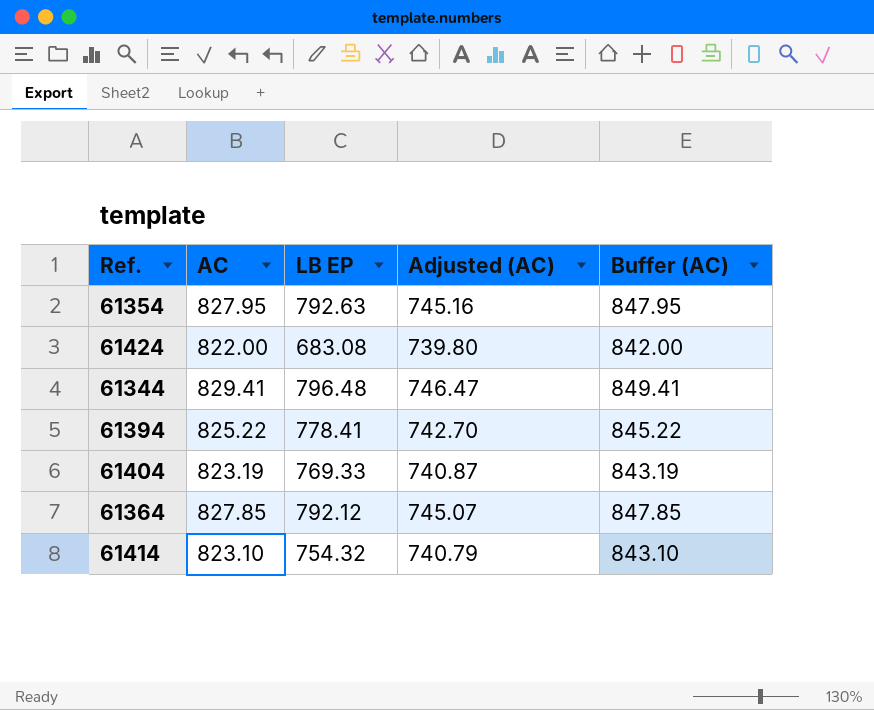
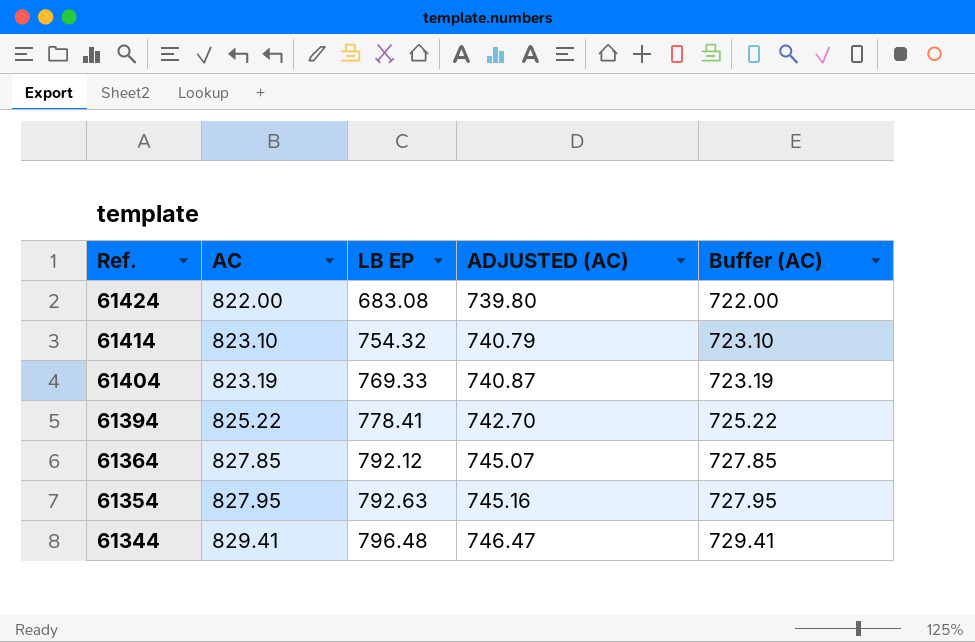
row order: none -> Ref. descending
column name: Adjusted (AC) -> ADJUSTED (AC)
column Buffer (AC) | formula: [AC] + 20 -> [AC] - 100

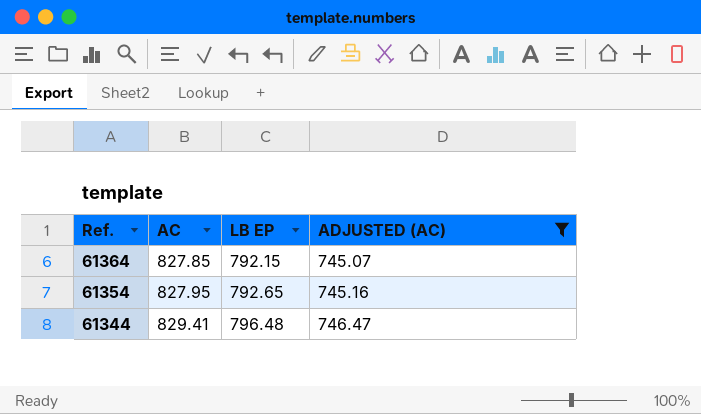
filter: none -> ADJUSTED (AC) >= 745.07
column Buffer (AC) | formula: [AC] - 100 -> none
61364 | LB EP: 792.12 -> 792.15
61354 | LB EP: 792.63 -> 792.65

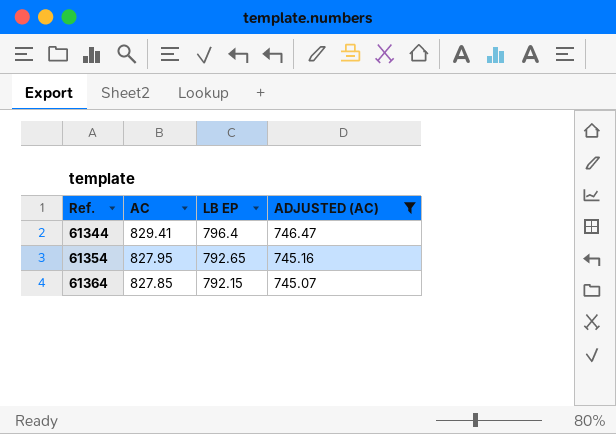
row order: Ref. descending -> Ref. ascending
61344 | LB EP: 796.48 -> 796.4

